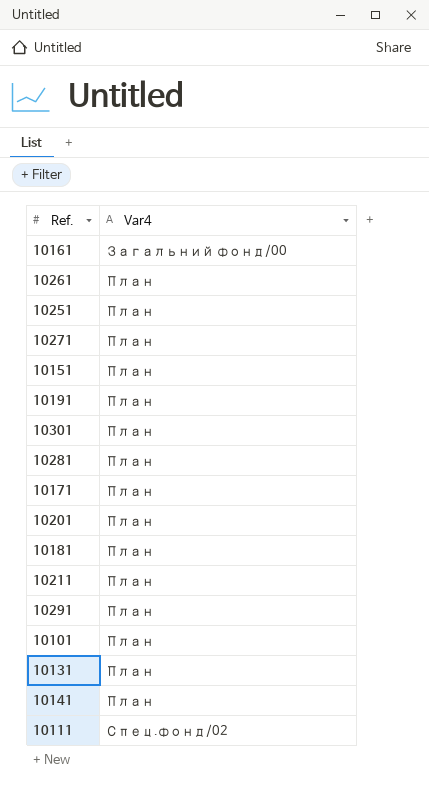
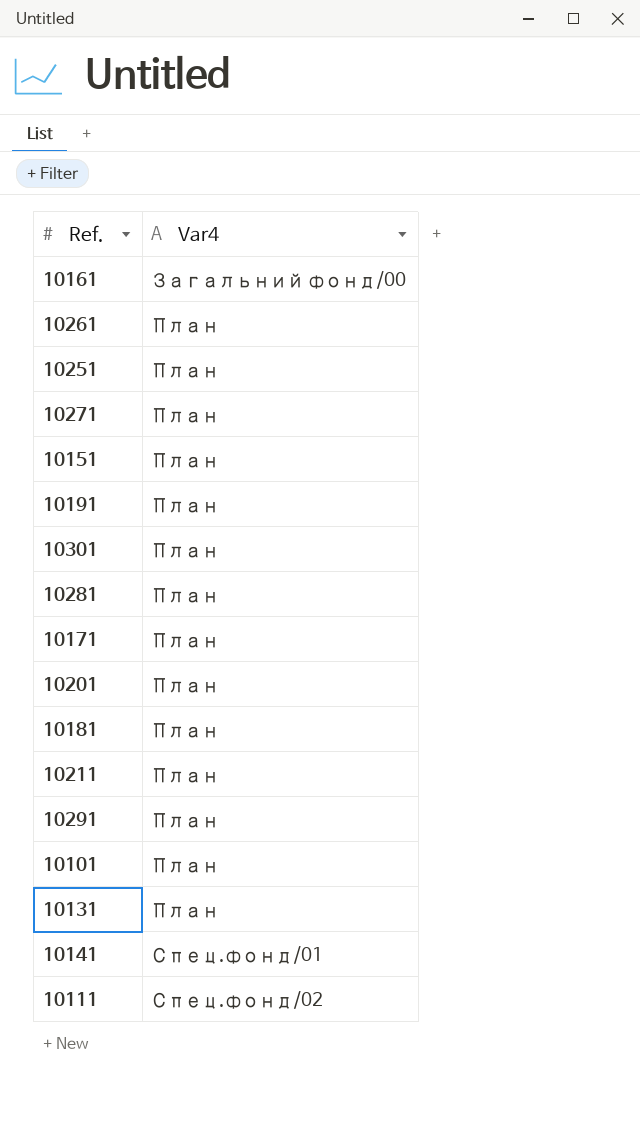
10141 | Var4: План -> Спец.фонд/01

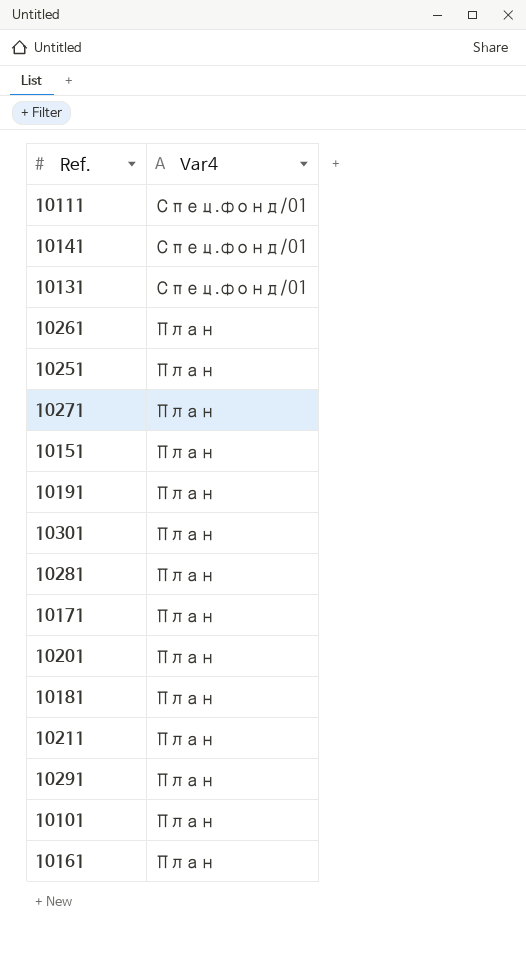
row order: Var4 ascending -> Var4 descending
10111 | Var4: Спец.фонд/02 -> Спец.фонд/01
10131 | Var4: План -> Спец.фонд/01
10161 | Var4: Загальний фонд/00 -> План

